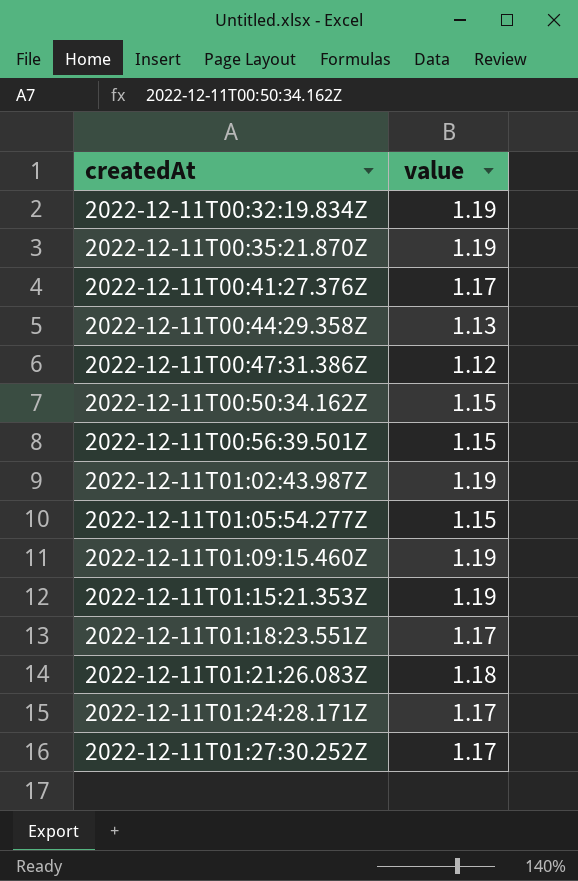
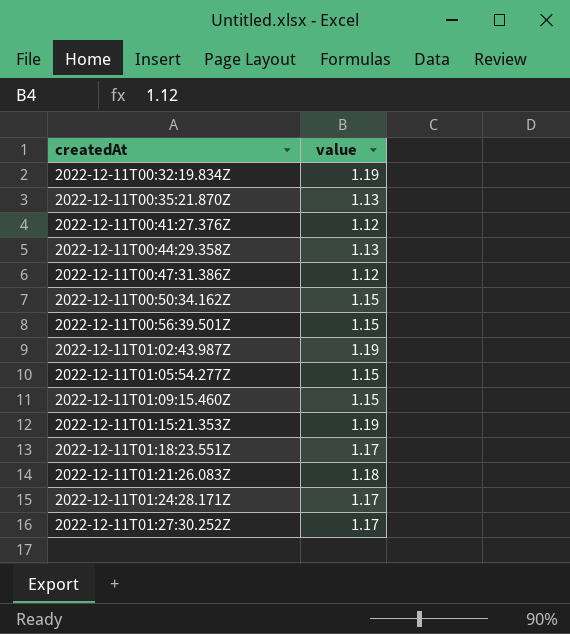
2022-12-11T00:35:21.870Z | value: 1.19 -> 1.13
2022-12-11T00:41:27.376Z | value: 1.17 -> 1.12
2022-12-11T01:09:15.460Z | value: 1.19 -> 1.15

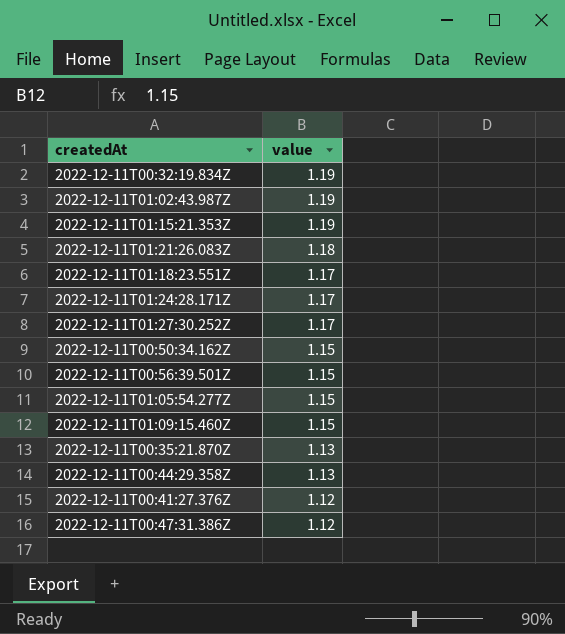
row order: createdAt ascending -> value descending

